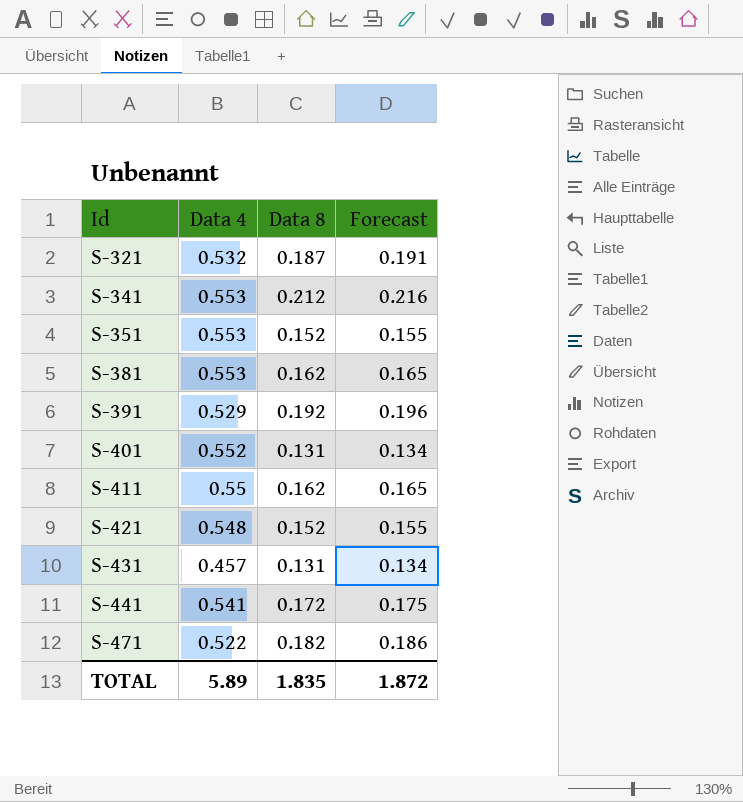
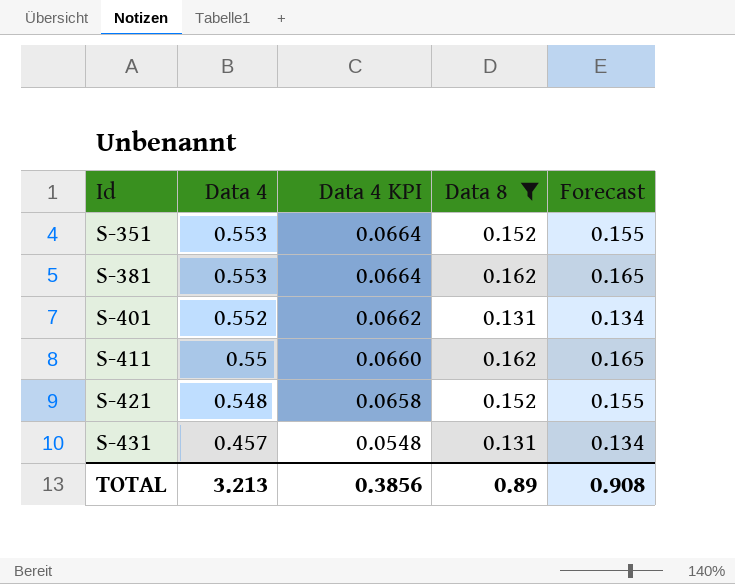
filter: none -> Data 8 <= 0.162
column Data 4 KPI | formula: none -> [Data 4] * 0.12
TOTAL | Data 4: 5.89 -> 3.213
TOTAL | Data 8: 1.835 -> 0.89
TOTAL | Forecast: 1.872 -> 0.908

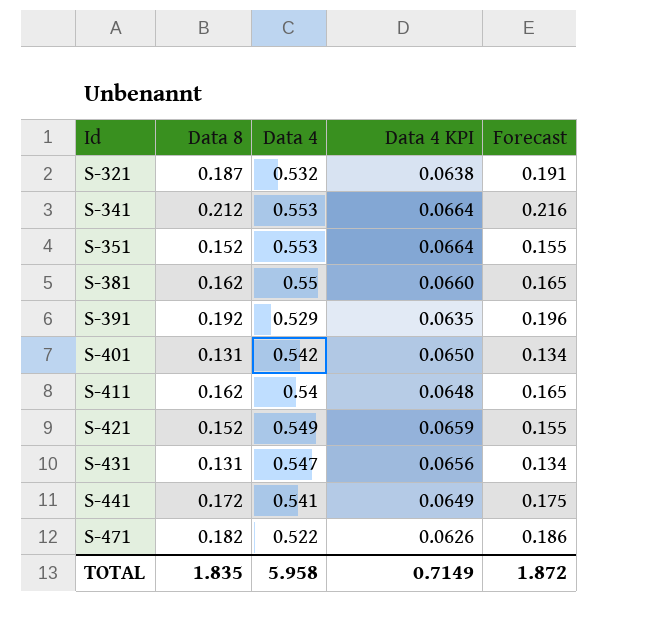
filter: Data 8 <= 0.162 -> none
column Data 8 | position: 4 -> 2
S-381 | Data 4: 0.553 -> 0.55
S-381 | Data 4 KPI: 0.0664 -> 0.0660
S-401 | Data 4: 0.552 -> 0.542
S-401 | Data 4 KPI: 0.0662 -> 0.0650
S-411 | Data 4: 0.55 -> 0.54
S-411 | Data 4 KPI: 0.0660 -> 0.0648
S-421 | Data 4: 0.548 -> 0.549
S-421 | Data 4 KPI: 0.0658 -> 0.0659
S-431 | Data 4: 0.457 -> 0.547
S-431 | Data 4 KPI: 0.0548 -> 0.0656
TOTAL | Data 8: 0.89 -> 1.835
TOTAL | Data 4: 3.213 -> 5.958
TOTAL | Data 4 KPI: 0.3856 -> 0.7149
TOTAL | Forecast: 0.908 -> 1.872

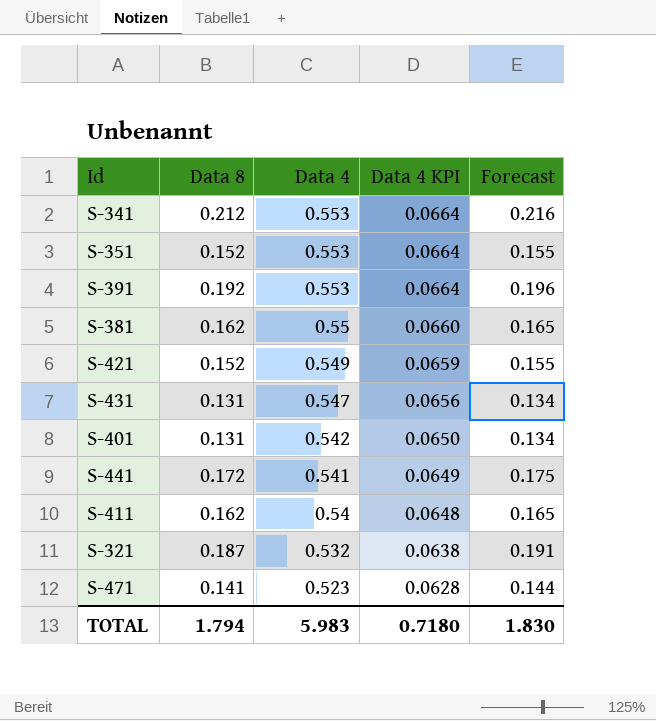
row order: Id ascending -> Data 4 descending
S-391 | Data 4: 0.529 -> 0.553
S-391 | Data 4 KPI: 0.0635 -> 0.0664
S-471 | Data 8: 0.182 -> 0.141
S-471 | Data 4: 0.522 -> 0.523
S-471 | Data 4 KPI: 0.0626 -> 0.0628
S-471 | Forecast: 0.186 -> 0.144
TOTAL | Data 8: 1.835 -> 1.794
TOTAL | Data 4: 5.958 -> 5.983
TOTAL | Data 4 KPI: 0.7149 -> 0.7180
TOTAL | Forecast: 1.872 -> 1.830

